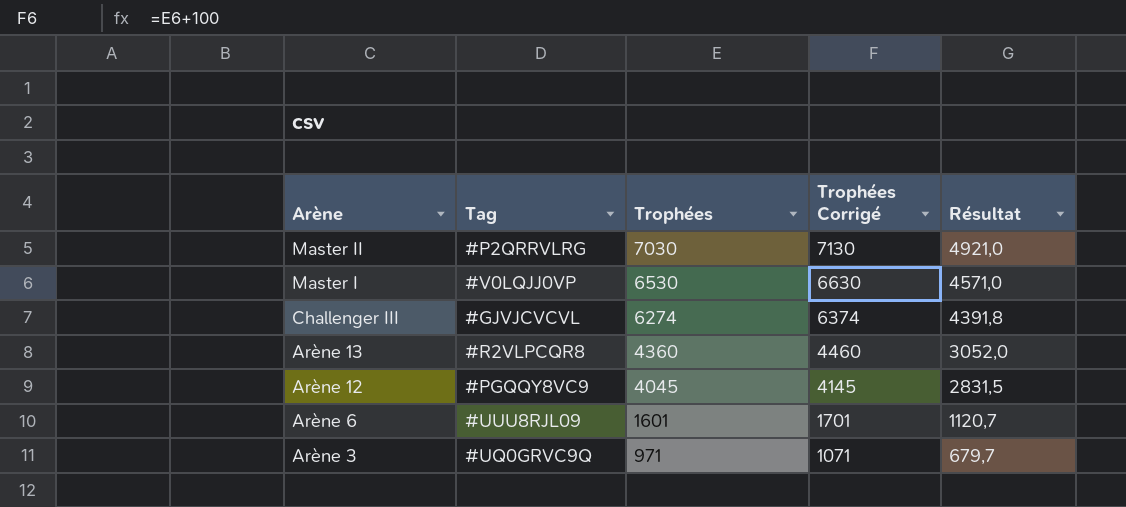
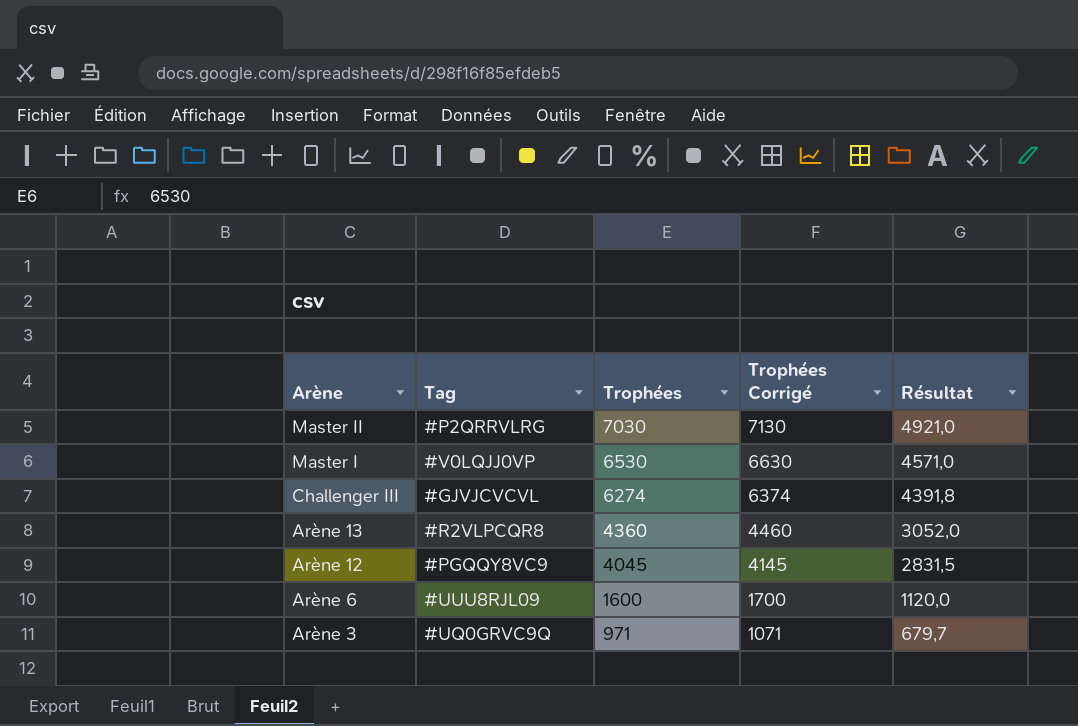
Arène 6 | Trophées: 1601 -> 1600
Arène 6 | Trophées Corrigé: 1701 -> 1700
Arène 6 | Résultat: 1120,7 -> 1120,0

